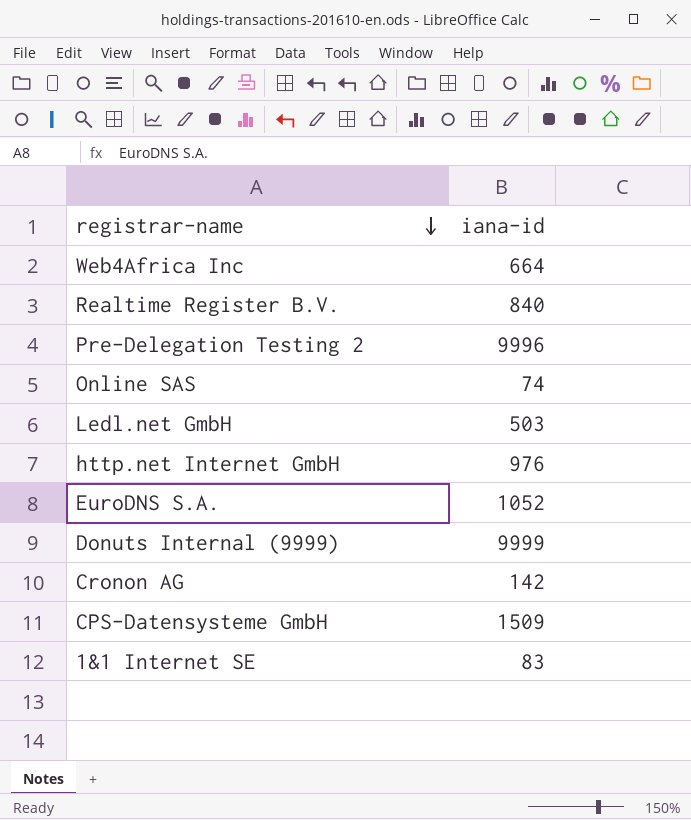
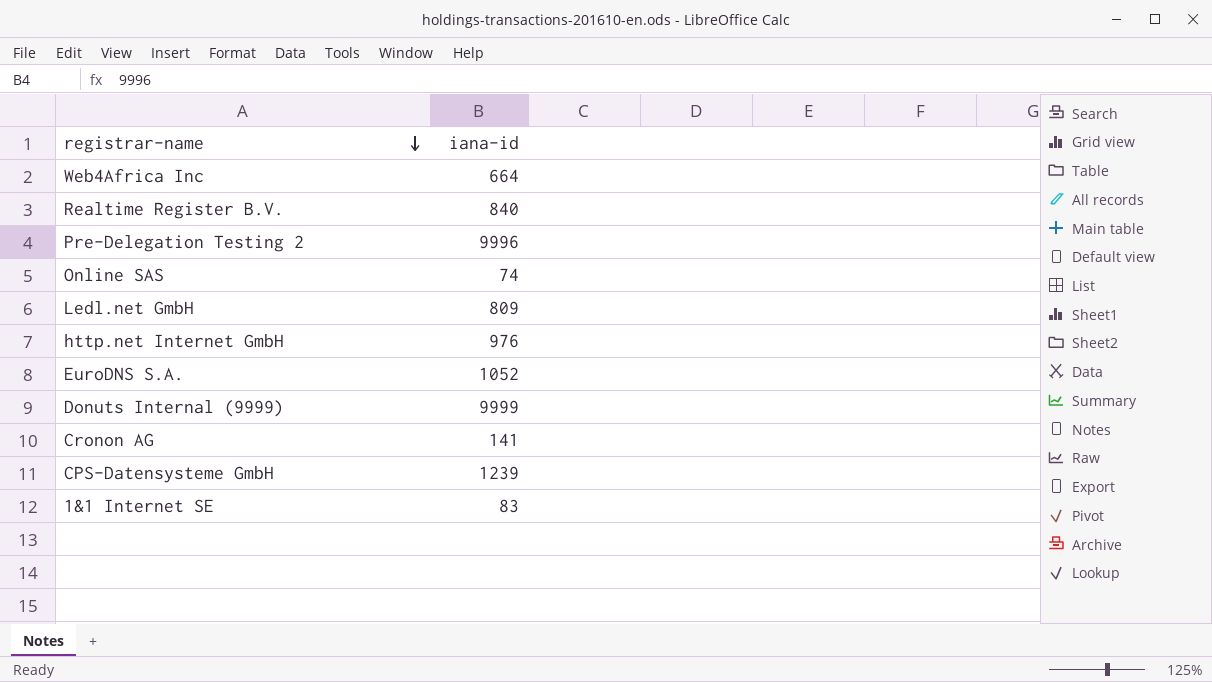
Ledl.net GmbH | iana-id: 503 -> 809
Cronon AG | iana-id: 142 -> 141
CPS-Datensysteme GmbH | iana-id: 1509 -> 1239

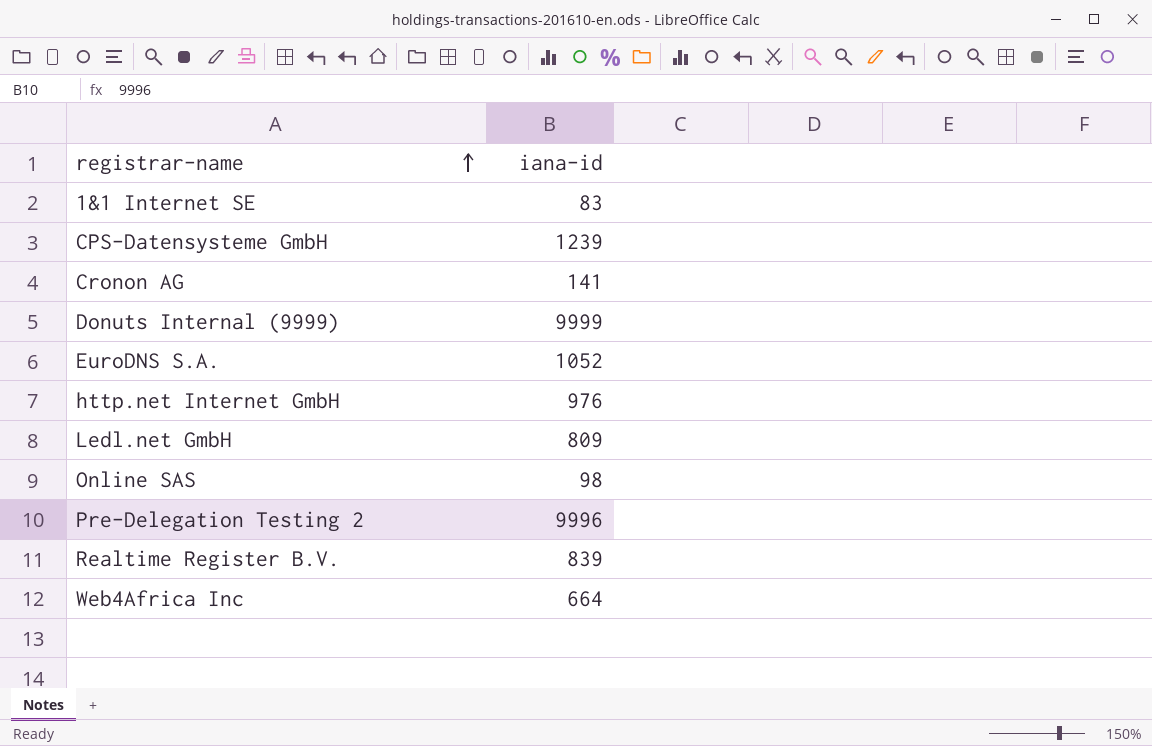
row order: registrar-name descending -> registrar-name ascending
Online SAS | iana-id: 74 -> 98
Realtime Register B.V. | iana-id: 840 -> 839

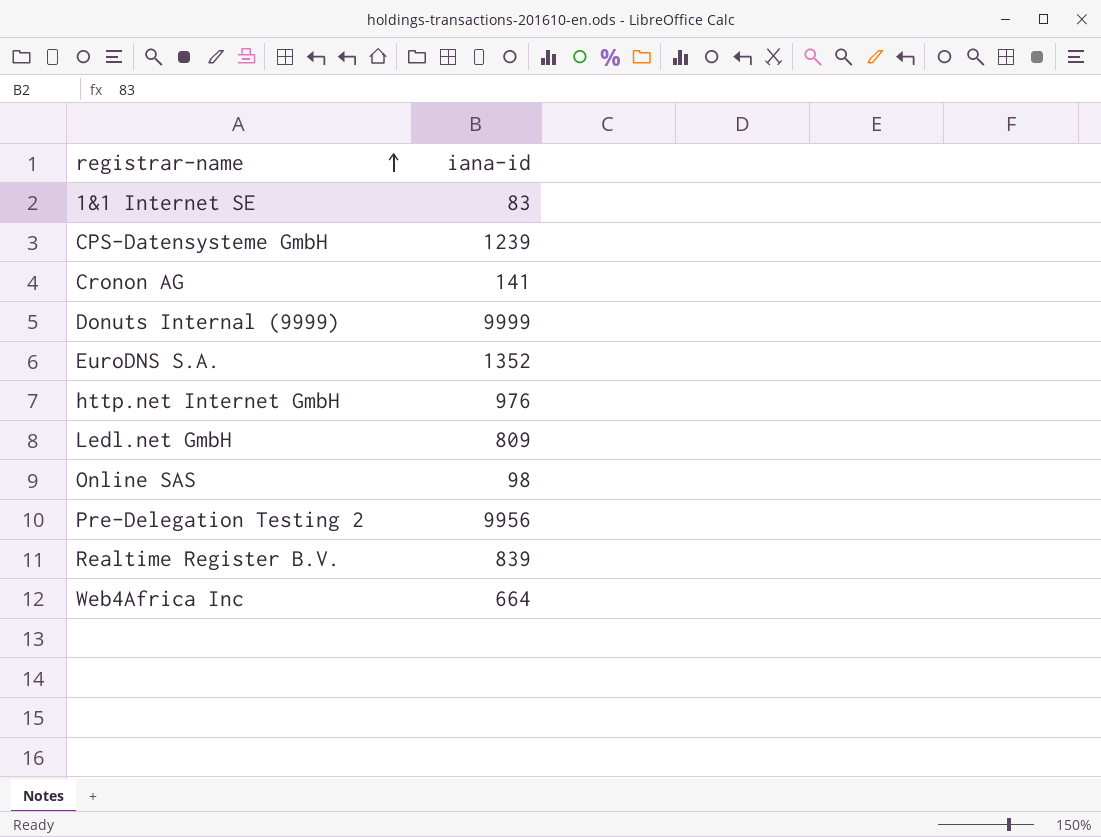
EuroDNS S.A. | iana-id: 1052 -> 1352
Pre-Delegation Testing 2 | iana-id: 9996 -> 9956

